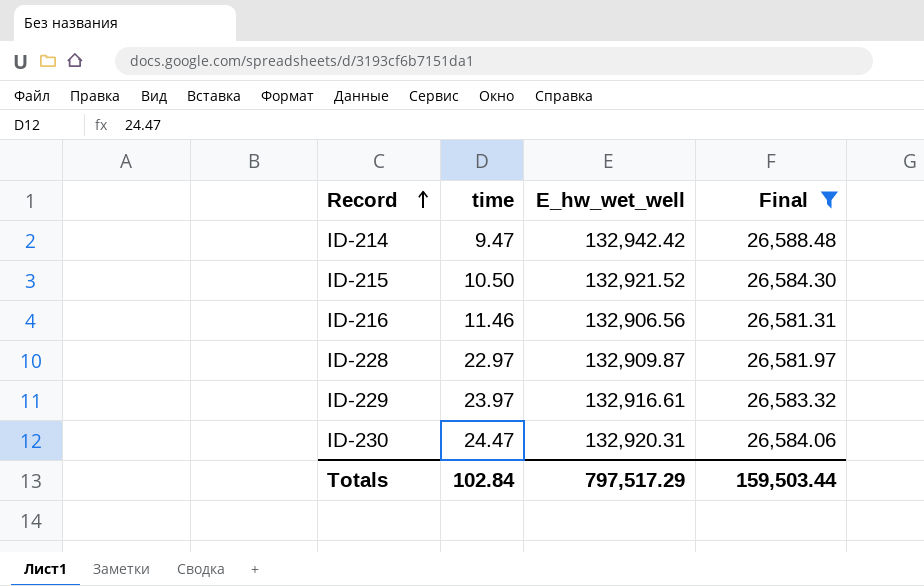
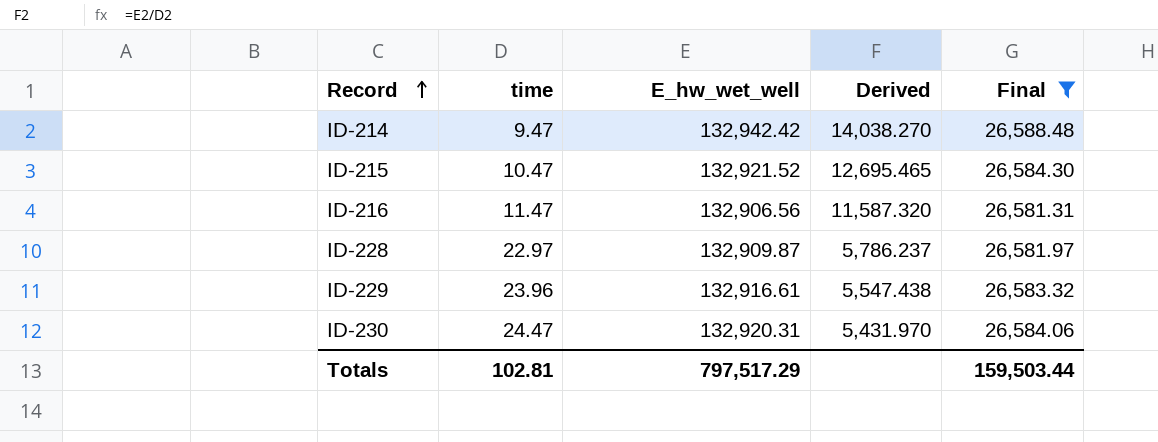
column Derived | formula: none -> [E_hw_wet_well] / [time]
ID-215 | time: 10.50 -> 10.47
ID-216 | time: 11.46 -> 11.47
ID-229 | time: 23.97 -> 23.96
Totals | time: 102.84 -> 102.81

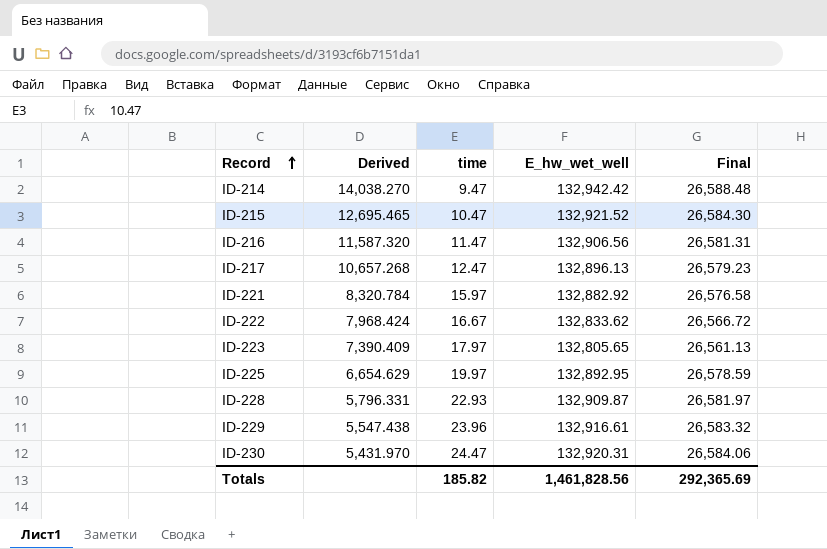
filter: Final >= 26,581.31 -> none
column Derived | position: 4 -> 2
ID-228 | Derived: 5,786.237 -> 5,796.331
ID-228 | time: 22.97 -> 22.93
Totals | time: 102.81 -> 185.82
Totals | E_hw_wet_well: 797,517.29 -> 1,461,828.56
Totals | Final: 159,503.44 -> 292,365.69

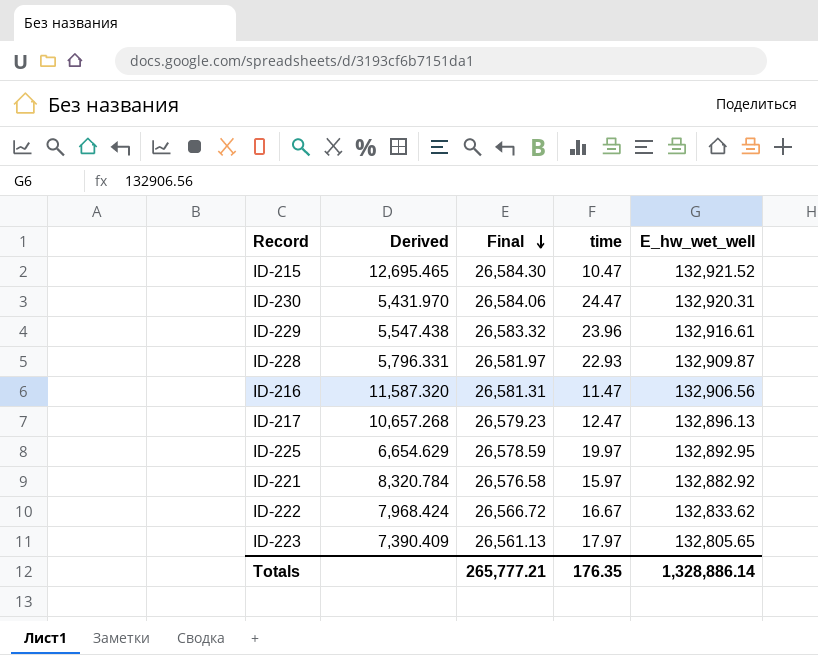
row order: Record ascending -> Final descending
column Final | position: 5 -> 3
row ID-214: 14,038.270 | 9.47 | 132,942.42 | 26,588.48 -> none
Totals | Final: 292,365.69 -> 265,777.21
Totals | time: 185.82 -> 176.35
Totals | E_hw_wet_well: 1,461,828.56 -> 1,328,886.14

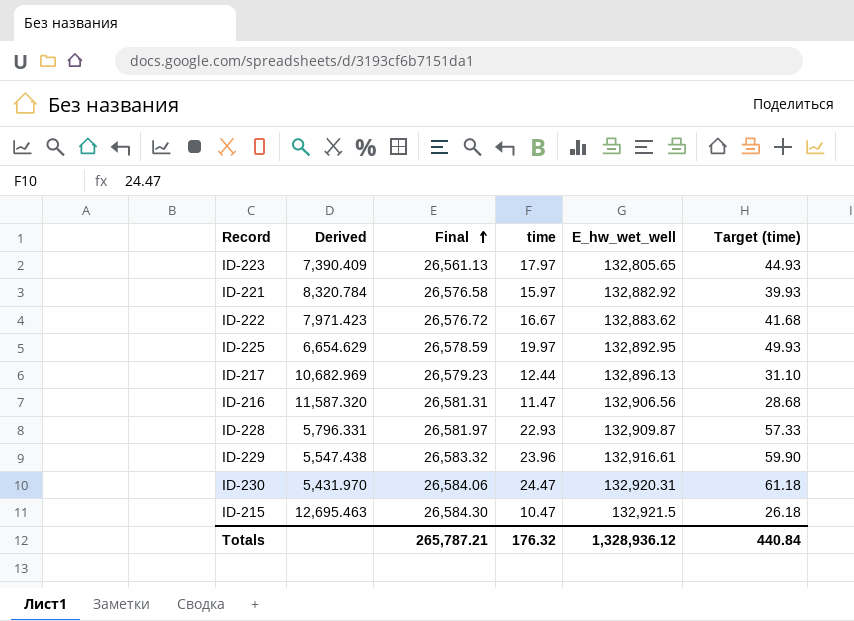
row order: Final descending -> Final ascending
column Target (time) | formula: none -> [time] * 2.5
ID-222 | Derived: 7,968.424 -> 7,971.423
ID-222 | Final: 26,566.72 -> 26,576.72
ID-222 | E_hw_wet_well: 132,833.62 -> 132,883.62
ID-217 | Derived: 10,657.268 -> 10,682.969
ID-217 | time: 12.47 -> 12.44
ID-215 | Derived: 12,695.465 -> 12,695.463
ID-215 | E_hw_wet_well: 132,921.52 -> 132,921.5
Totals | Final: 265,777.21 -> 265,787.21
Totals | time: 176.35 -> 176.32
Totals | E_hw_wet_well: 1,328,886.14 -> 1,328,936.12

